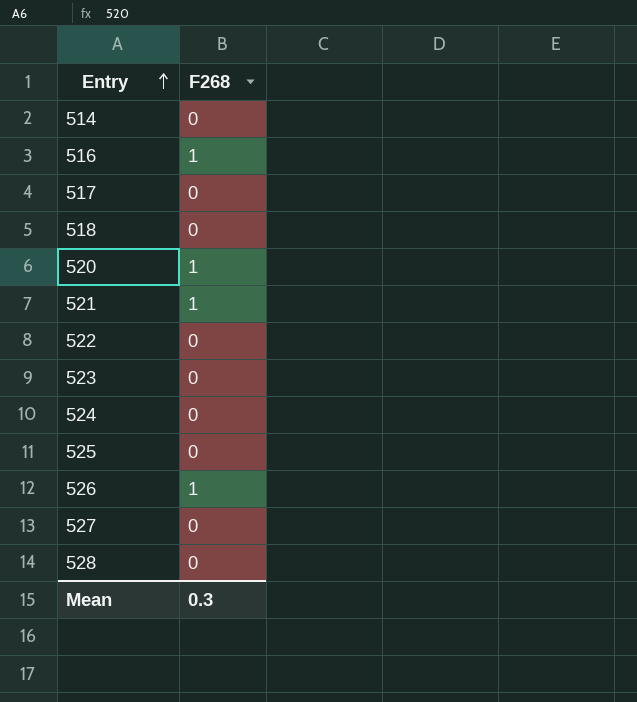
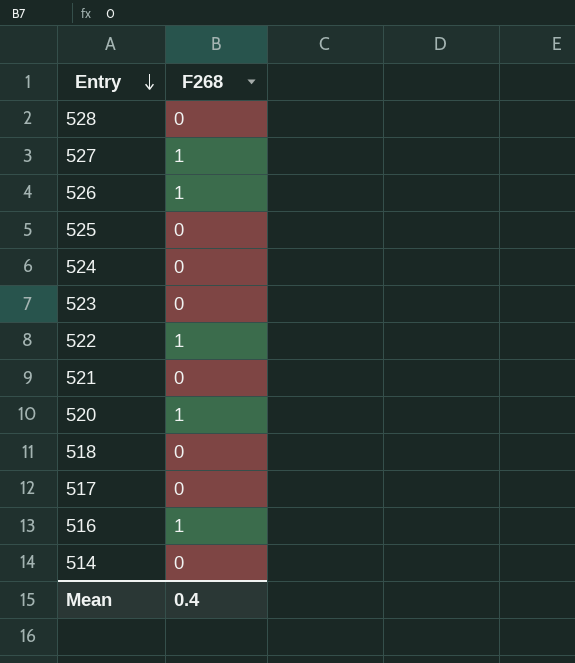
row order: Entry ascending -> Entry descending
527 | F268: 0 -> 1
522 | F268: 0 -> 1
521 | F268: 1 -> 0
Mean | F268: 0.3 -> 0.4

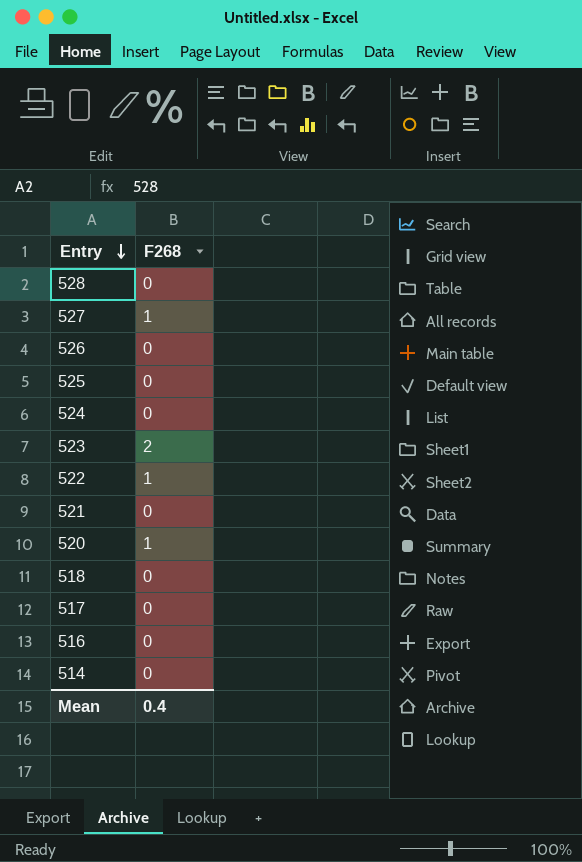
526 | F268: 1 -> 0
523 | F268: 0 -> 2
516 | F268: 1 -> 0

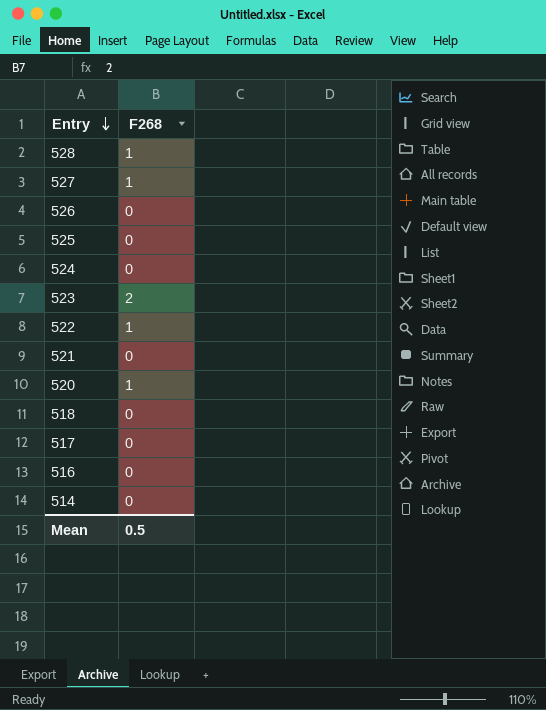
528 | F268: 0 -> 1
Mean | F268: 0.4 -> 0.5

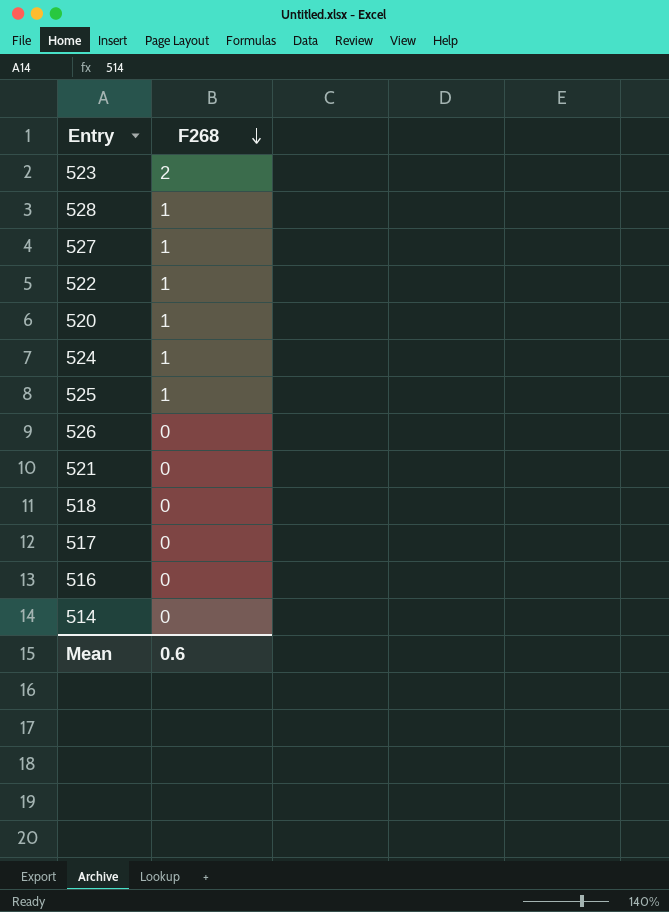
row order: Entry descending -> F268 descending
524 | F268: 0 -> 1
525 | F268: 0 -> 1
Mean | F268: 0.5 -> 0.6

